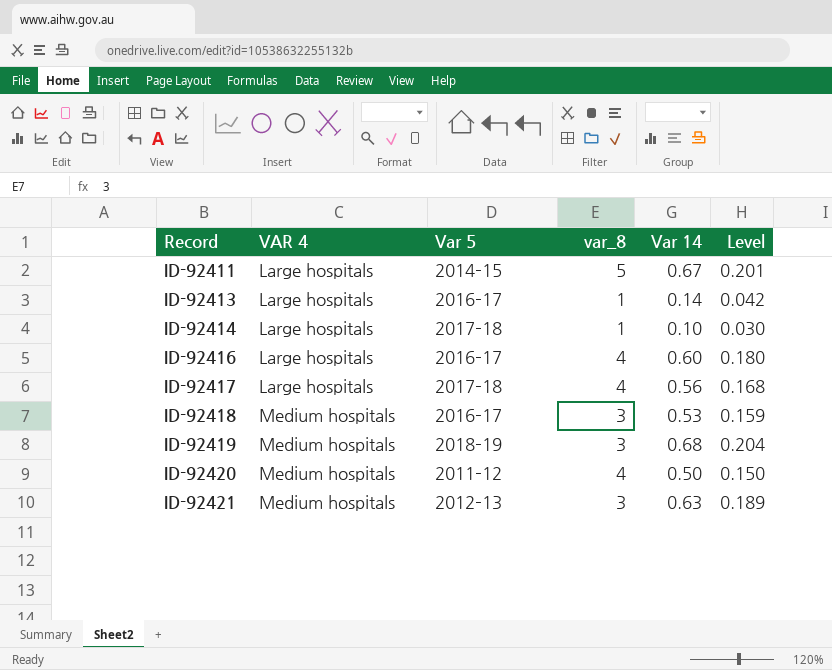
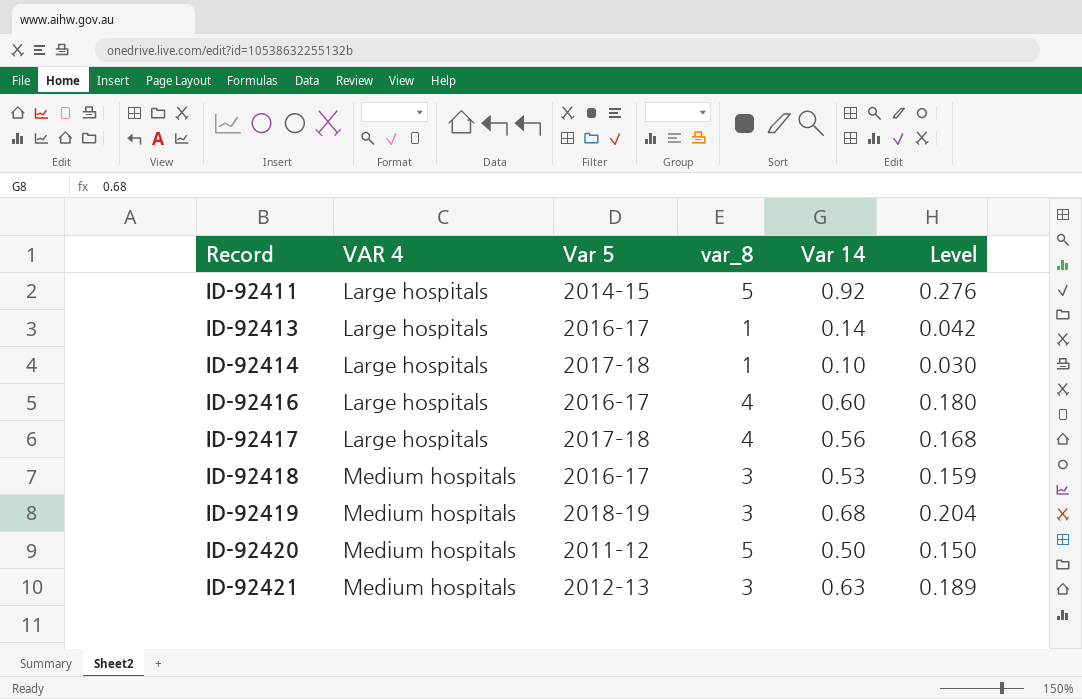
ID-92411 | Var 14: 0.67 -> 0.92
ID-92411 | Level: 0.201 -> 0.276
ID-92420 | var_8: 4 -> 5

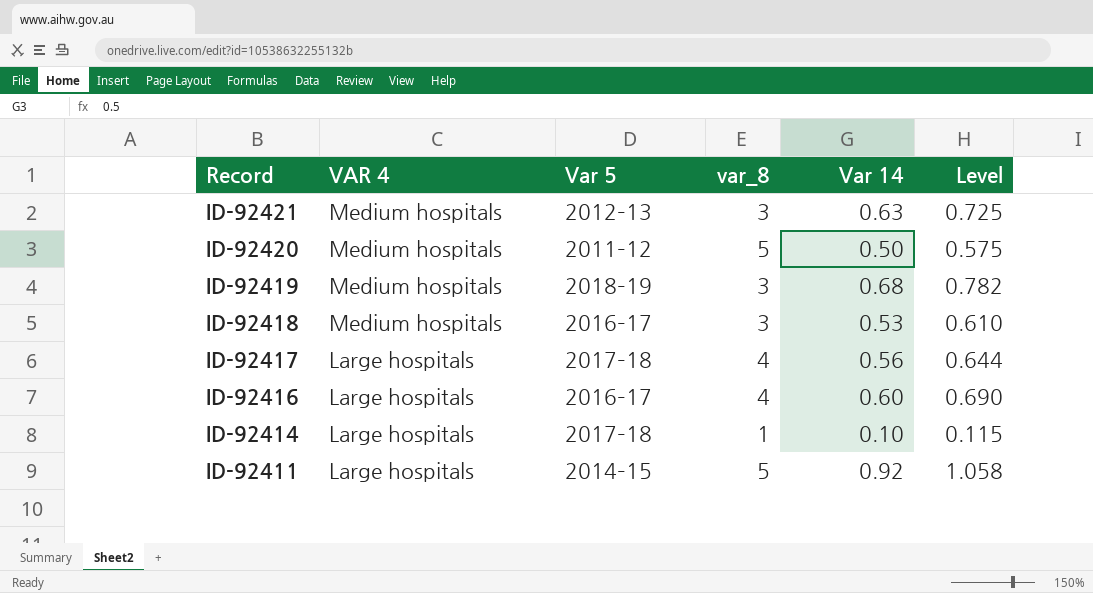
row order: Record ascending -> Record descending
column Level | formula: [Var 14] * 0.3 -> [Var 14] * 1.15
row ID-92413: Large hospitals | 2016–17 | 1 | 0.14 | 0.042 -> none

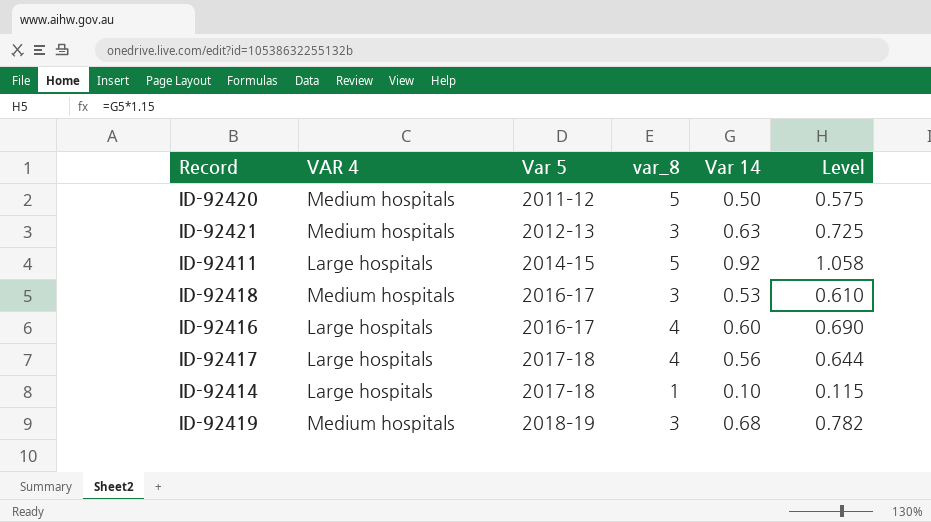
row order: Record descending -> Var 5 ascending

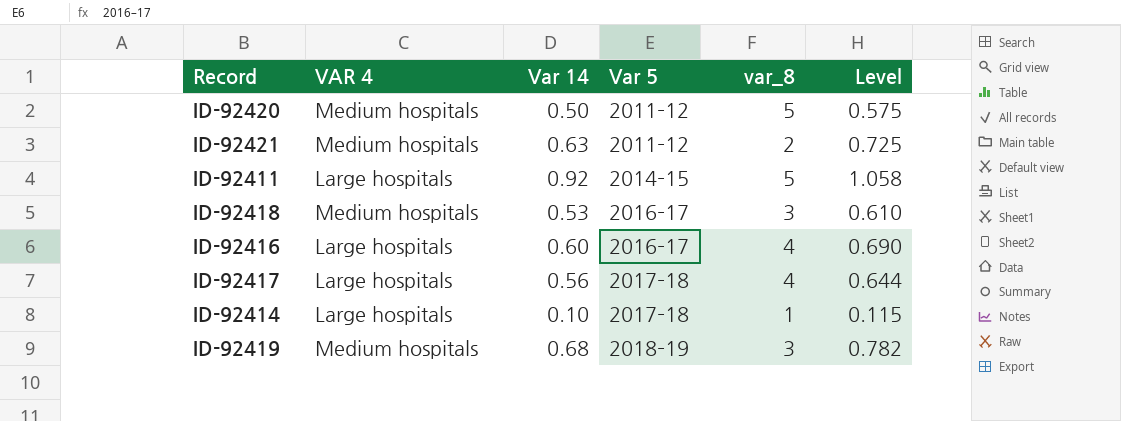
column Var 14 | position: 5 -> 3
ID-92421 | Var 5: 2012–13 -> 2011–12
ID-92421 | var_8: 3 -> 2

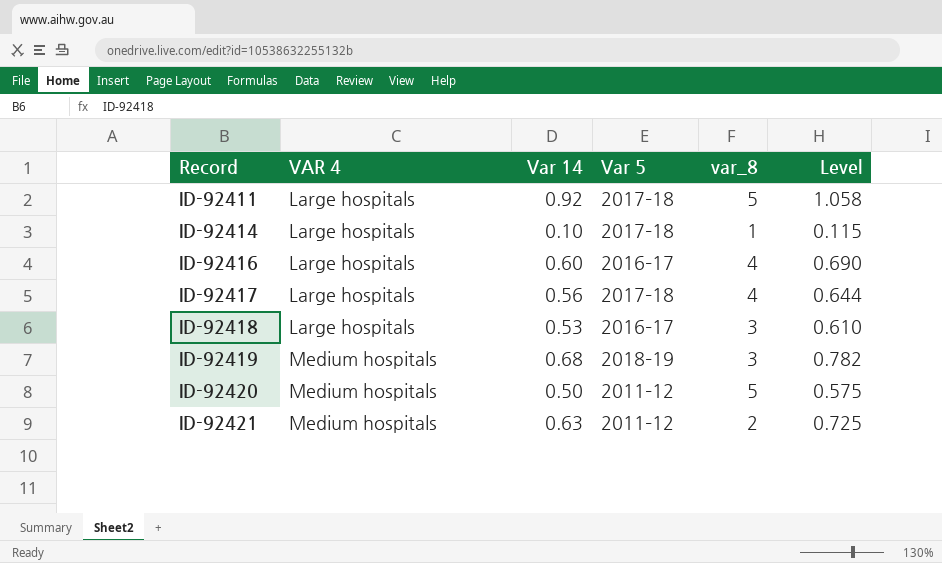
row order: Var 5 ascending -> Record ascending
ID-92411 | Var 5: 2014–15 -> 2017–18
ID-92418 | VAR 4: Medium hospitals -> Large hospitals

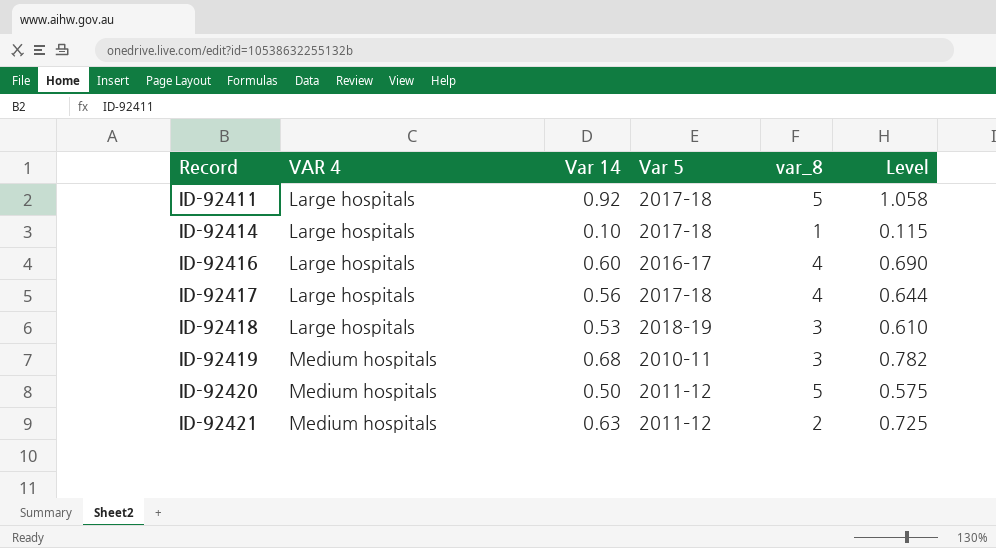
ID-92418 | Var 5: 2016–17 -> 2018–19
ID-92419 | Var 5: 2018–19 -> 2010–11

